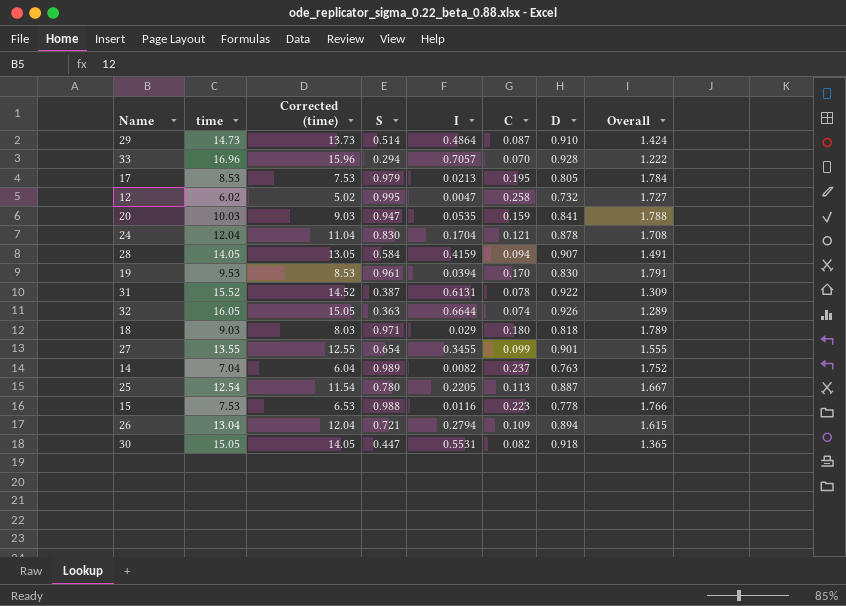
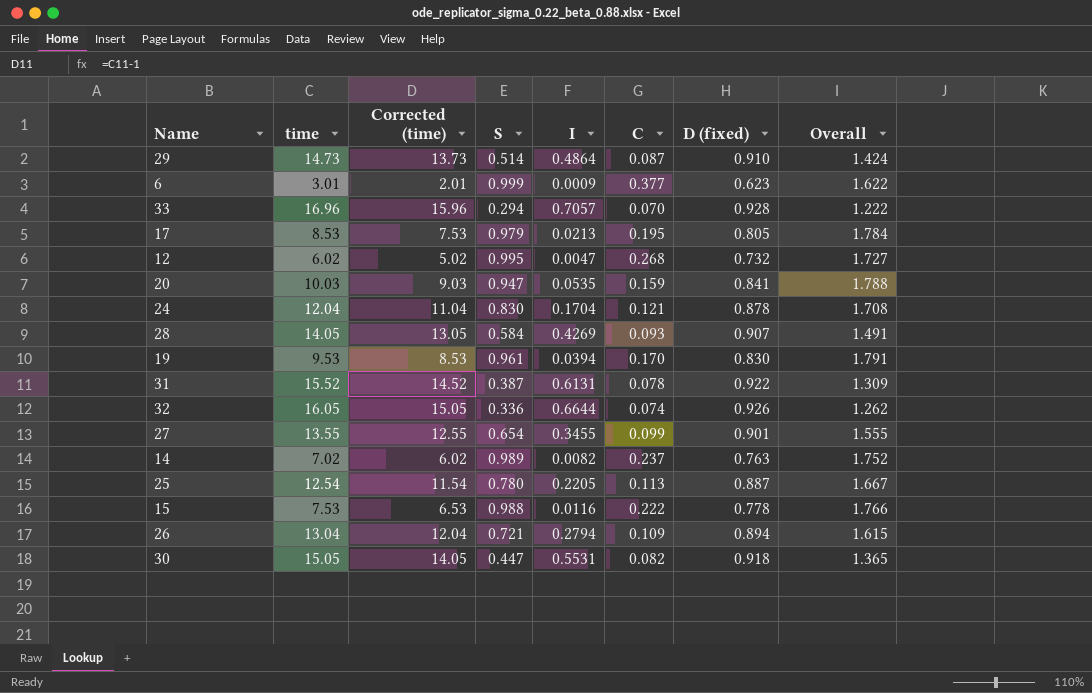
column name: D -> D (fixed)
row 18: 9.03 | 8.03 | 0.971 | 0.029 | 0.180 | 0.818 | 1.789 -> none
row 6: none -> 3.01 | 2.01 | 0.999 | 0.0009 | 0.377 | 0.623 | 1.622
12 | C: 0.258 -> 0.268
28 | I: 0.4159 -> 0.4269
28 | C: 0.094 -> 0.093
32 | S: 0.363 -> 0.336
32 | Overall: 1.289 -> 1.262
14 | time: 7.04 -> 7.02
14 | Corrected (time): 6.04 -> 6.02
15 | C: 0.223 -> 0.222

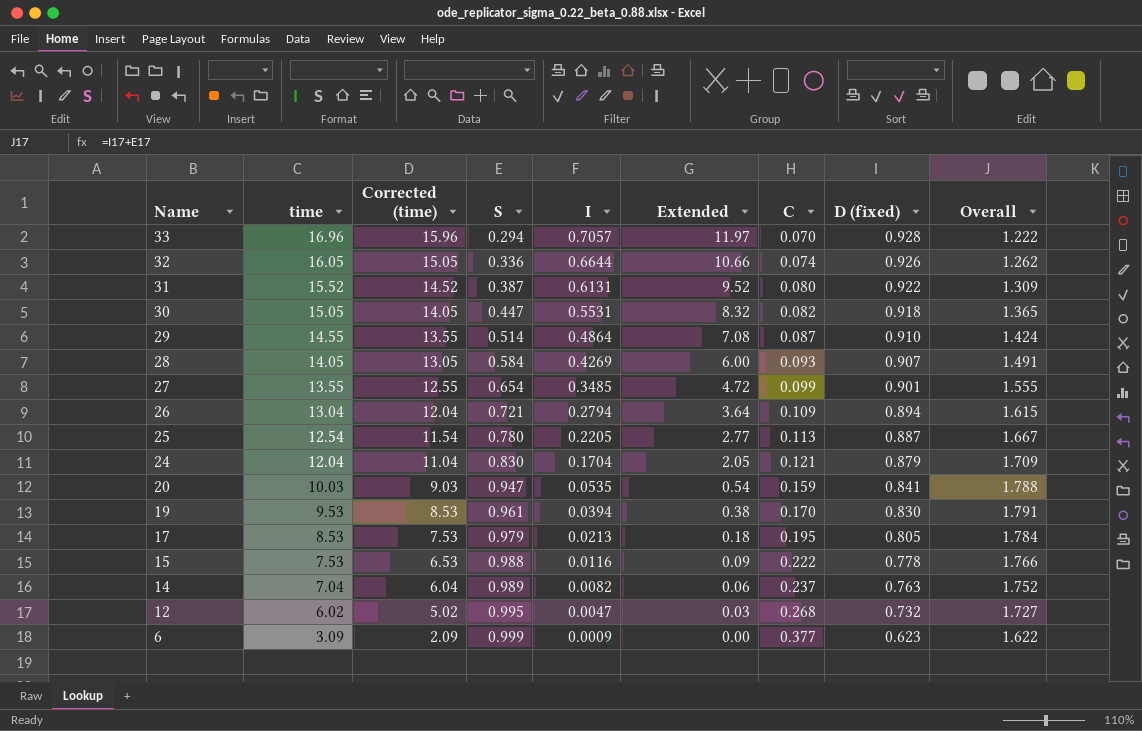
row order: none -> Name descending
column Extended | formula: none -> [time] * [I]
31 | C: 0.078 -> 0.080
29 | time: 14.73 -> 14.55
29 | Corrected (time): 13.73 -> 13.55
27 | I: 0.3455 -> 0.3485
24 | D (fixed): 0.878 -> 0.879
24 | Overall: 1.708 -> 1.709
14 | time: 7.02 -> 7.04
14 | Corrected (time): 6.02 -> 6.04
6 | time: 3.01 -> 3.09
6 | Corrected (time): 2.01 -> 2.09

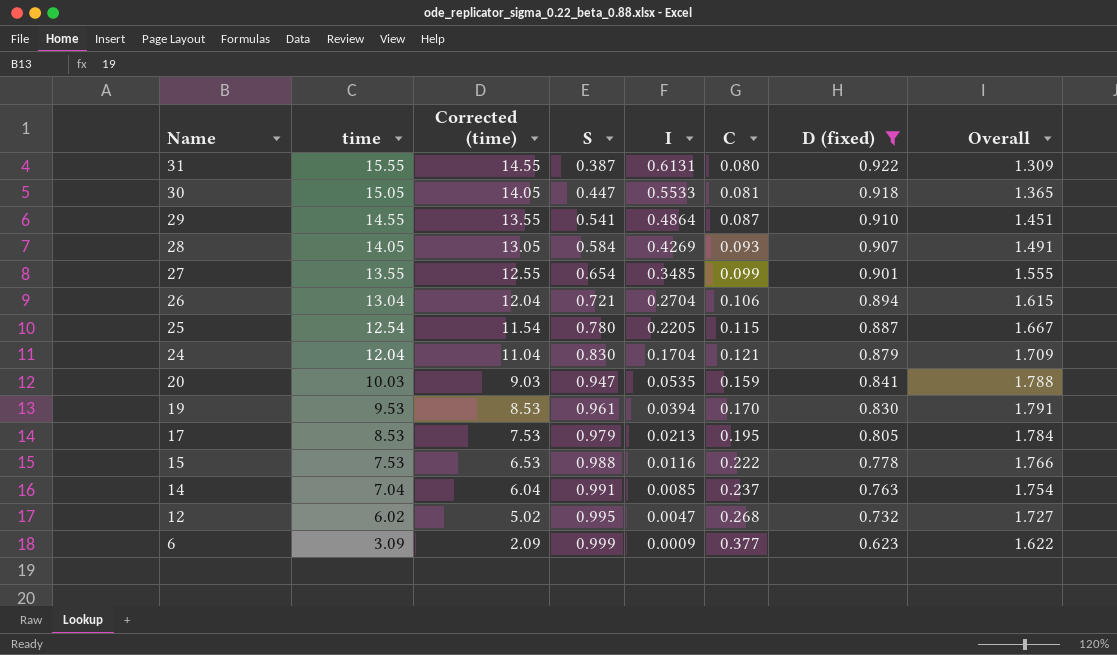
filter: none -> D (fixed) <= 0.922
column Extended | formula: [time] * [I] -> none
31 | time: 15.52 -> 15.55
31 | Corrected (time): 14.52 -> 14.55
30 | I: 0.5531 -> 0.5533
30 | C: 0.082 -> 0.081
29 | S: 0.514 -> 0.541
29 | Overall: 1.424 -> 1.451
26 | I: 0.2794 -> 0.2704
26 | C: 0.109 -> 0.106
25 | C: 0.113 -> 0.115
14 | S: 0.989 -> 0.991
14 | I: 0.0082 -> 0.0085
14 | Overall: 1.752 -> 1.754

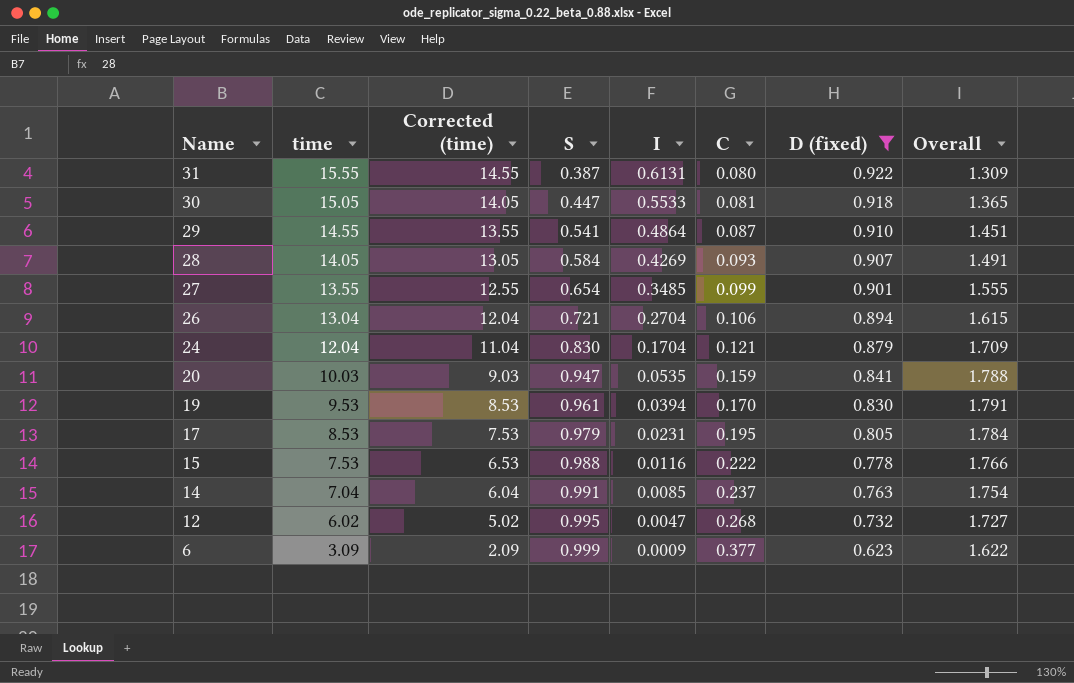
row 25: 12.54 | 11.54 | 0.780 | 0.2205 | 0.115 | 0.887 | 1.667 -> none
17 | I: 0.0213 -> 0.0231

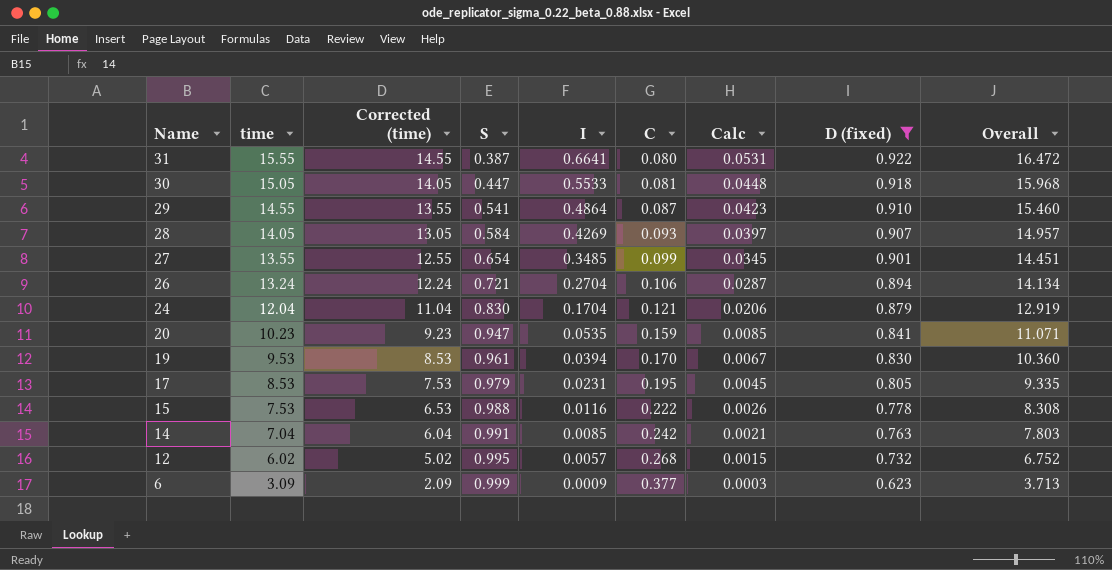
column Calc | formula: none -> [I] * [C]
column Overall | formula: [S] + [D (fixed)] -> [time] + [D (fixed)]
31 | I: 0.6131 -> 0.6641
26 | time: 13.04 -> 13.24
26 | Corrected (time): 12.04 -> 12.24
20 | time: 10.03 -> 10.23
20 | Corrected (time): 9.03 -> 9.23
14 | C: 0.237 -> 0.242
12 | I: 0.0047 -> 0.0057

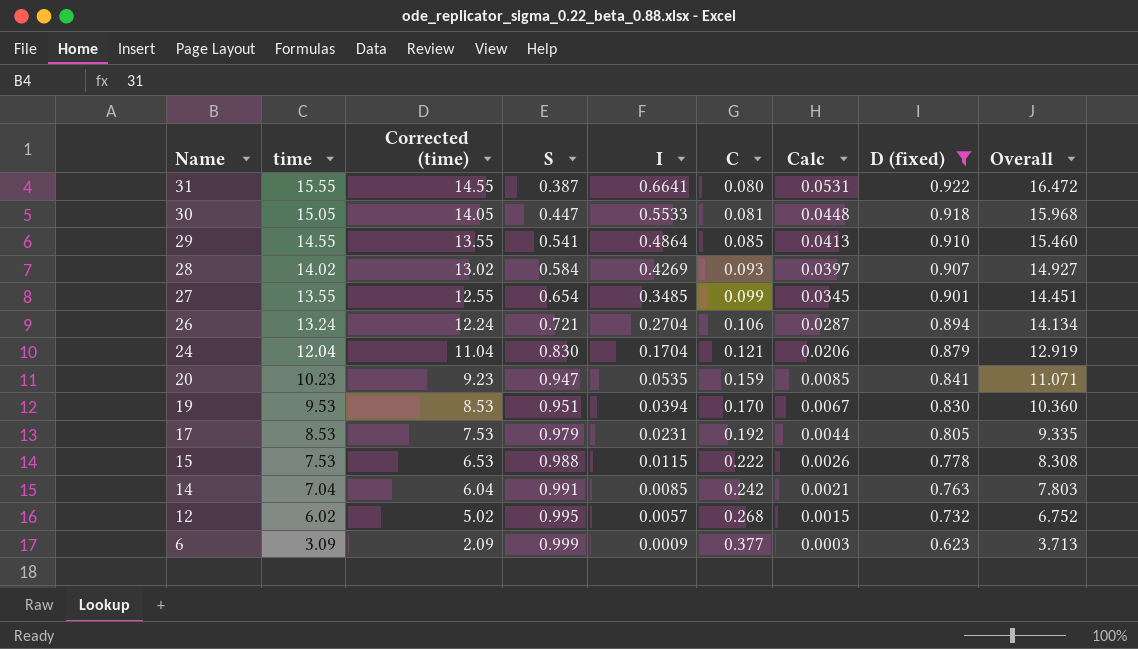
29 | C: 0.087 -> 0.085
29 | Calc: 0.0423 -> 0.0413
28 | time: 14.05 -> 14.02
28 | Corrected (time): 13.05 -> 13.02
28 | Overall: 14.957 -> 14.927
19 | S: 0.961 -> 0.951
17 | C: 0.195 -> 0.192
17 | Calc: 0.0045 -> 0.0044
15 | I: 0.0116 -> 0.0115

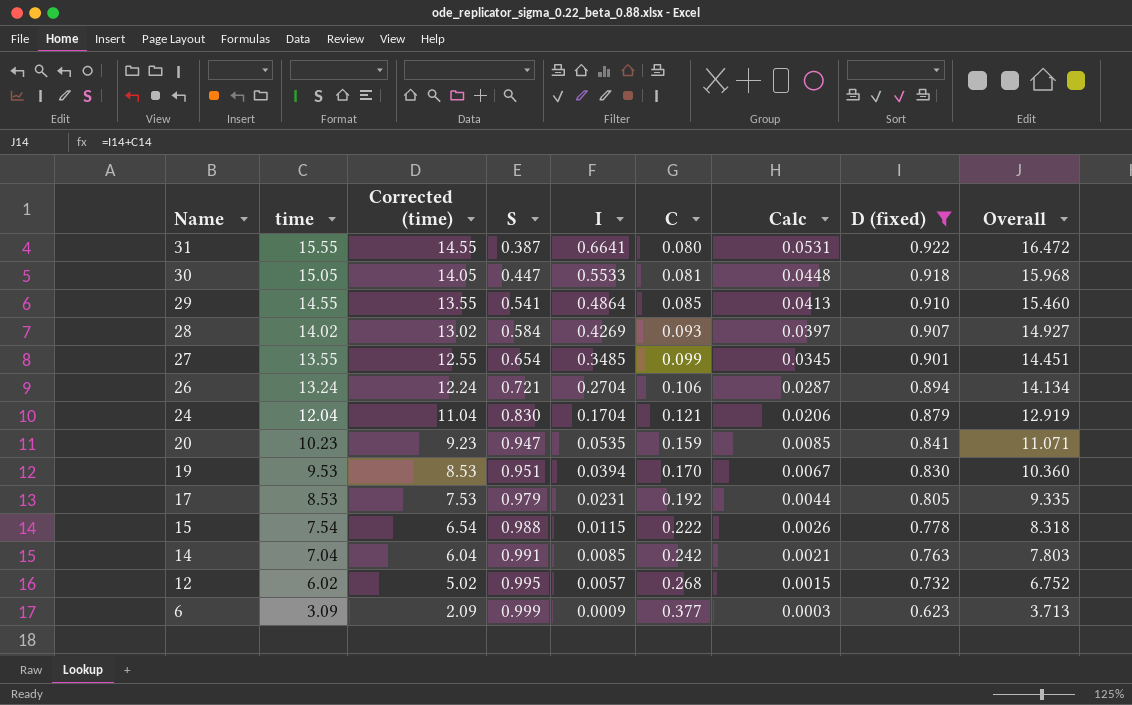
15 | time: 7.53 -> 7.54
15 | Corrected (time): 6.53 -> 6.54
15 | Overall: 8.308 -> 8.318

